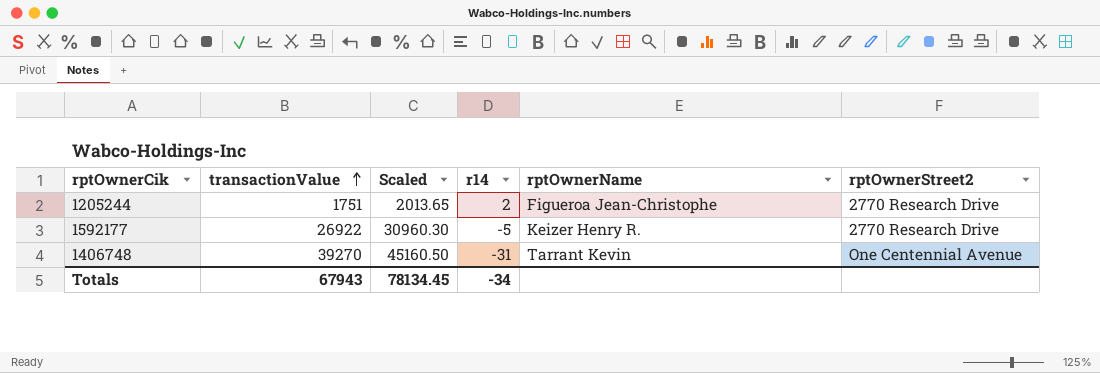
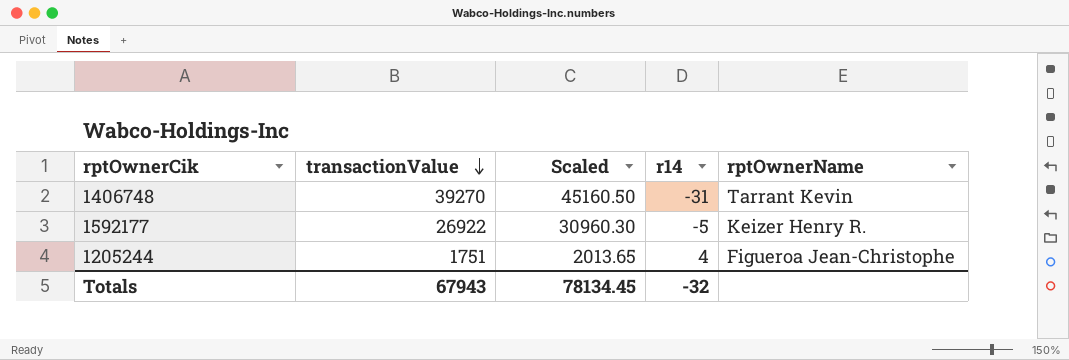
row order: transactionValue ascending -> transactionValue descending
column rptOwnerStreet2 | position: 6 -> none
1205244 | r14: 2 -> 4
Totals | r14: -34 -> -32

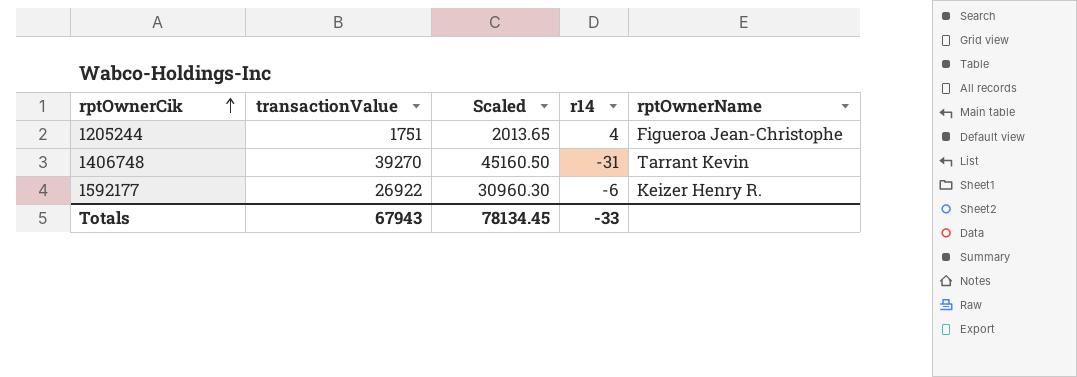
row order: transactionValue descending -> rptOwnerCik ascending
1592177 | r14: -5 -> -6
Totals | r14: -32 -> -33

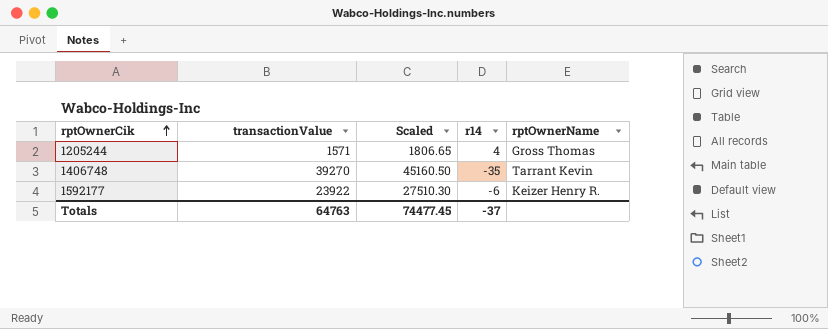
1205244 | transactionValue: 1751 -> 1571
1205244 | Scaled: 2013.65 -> 1806.65
1205244 | rptOwnerName: Figueroa Jean-Christophe -> Gross Thomas
1406748 | r14: -31 -> -35
1592177 | transactionValue: 26922 -> 23922
1592177 | Scaled: 30960.30 -> 27510.30
Totals | transactionValue: 67943 -> 64763
Totals | Scaled: 78134.45 -> 74477.45
Totals | r14: -33 -> -37

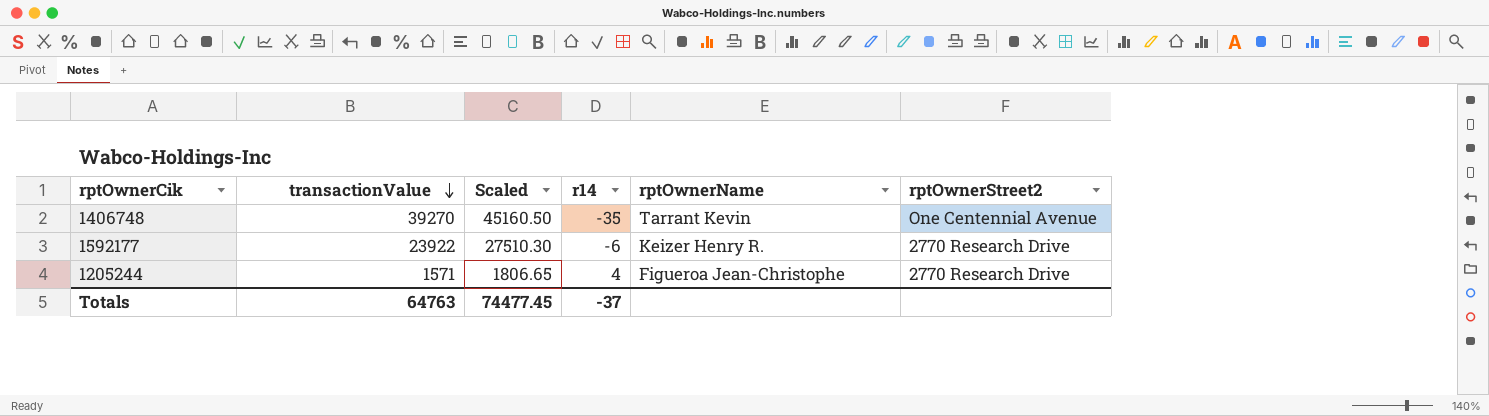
row order: rptOwnerCik ascending -> transactionValue descending
column rptOwnerStreet2 | position: none -> 6
1205244 | rptOwnerName: Gross Thomas -> Figueroa Jean-Christophe

